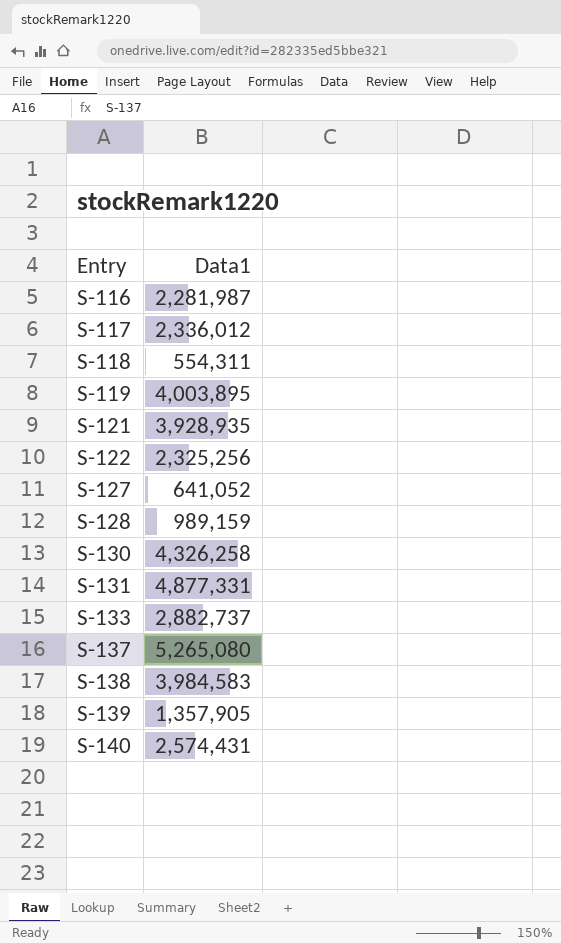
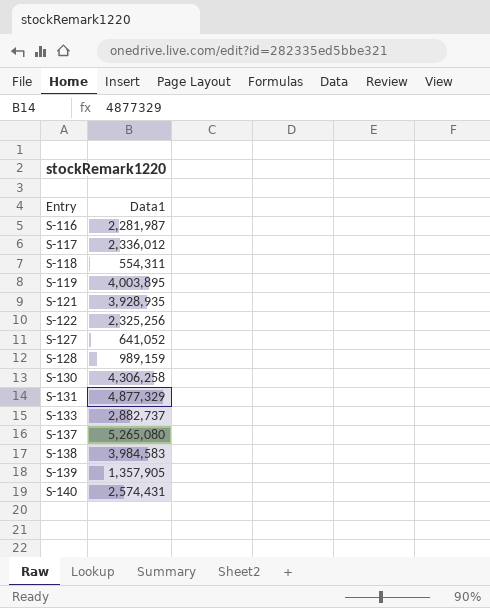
S-130 | Data1: 4,326,258 -> 4,306,258
S-131 | Data1: 4,877,331 -> 4,877,329

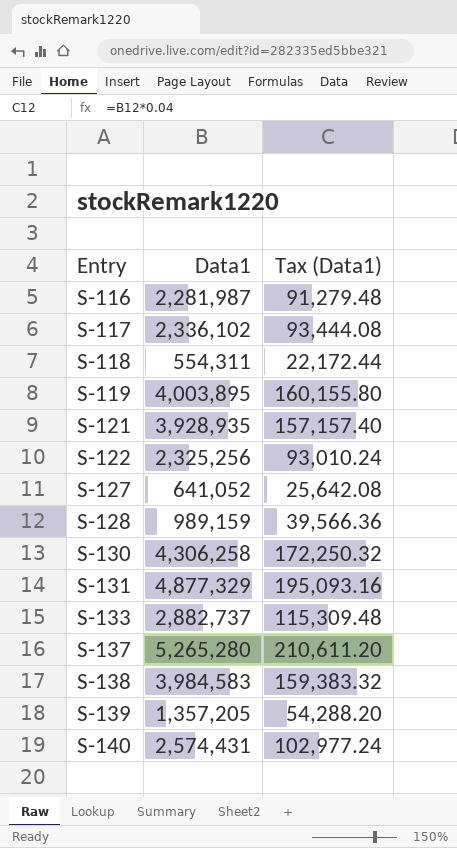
column Tax (Data1) | formula: none -> [Data1] * 0.04
S-117 | Data1: 2,336,012 -> 2,336,102
S-137 | Data1: 5,265,080 -> 5,265,280
S-139 | Data1: 1,357,905 -> 1,357,205

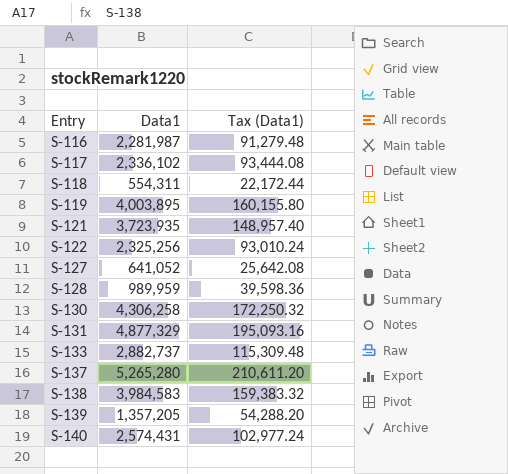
S-121 | Data1: 3,928,935 -> 3,723,935
S-121 | Tax (Data1): 157,157.40 -> 148,957.40
S-128 | Data1: 989,159 -> 989,959
S-128 | Tax (Data1): 39,566.36 -> 39,598.36

